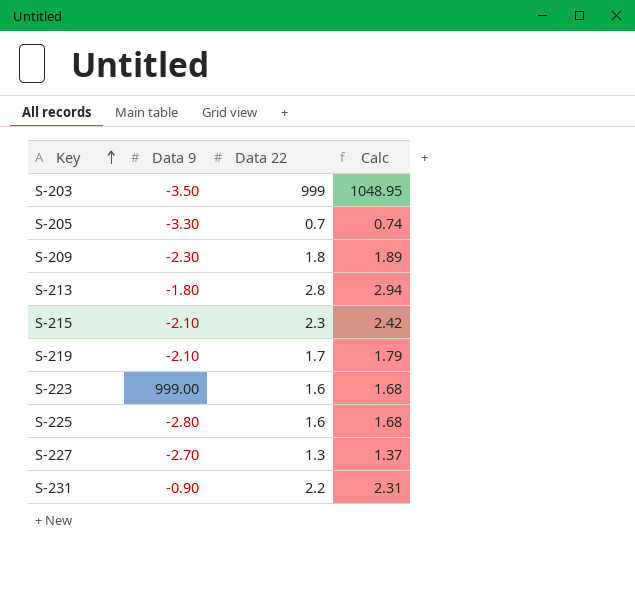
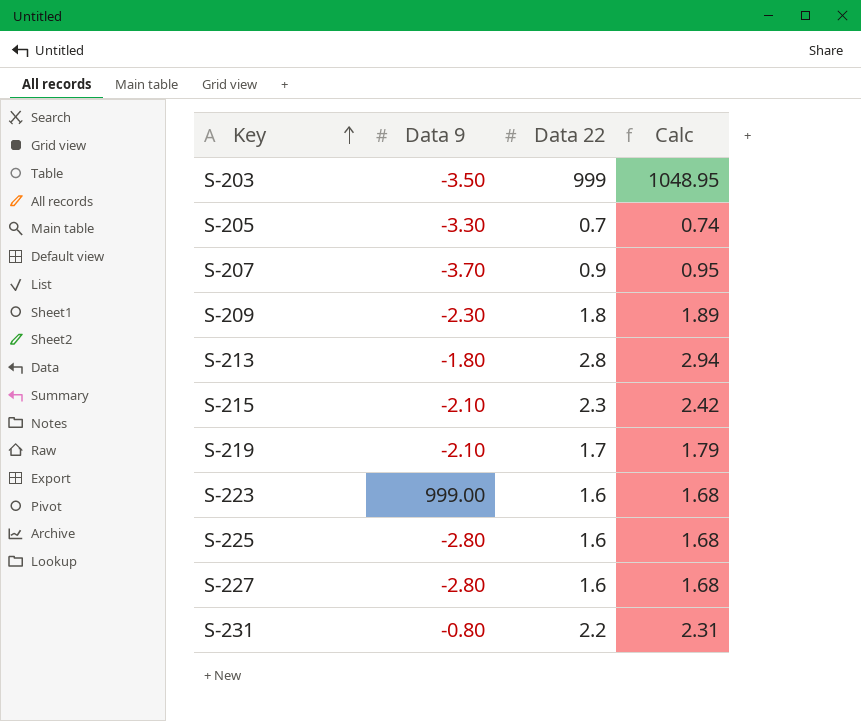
row S-207: none -> -3.70 | 0.9 | 0.95
S-227 | Data 9: -2.70 -> -2.80
S-227 | Data 22: 1.3 -> 1.6
S-227 | Calc: 1.37 -> 1.68
S-231 | Data 9: -0.90 -> -0.80

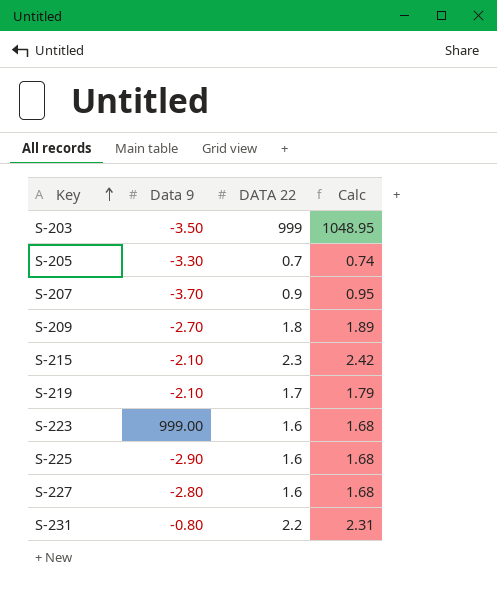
column name: Data 22 -> DATA 22
row S-213: -1.80 | 2.8 | 2.94 -> none
S-209 | Data 9: -2.30 -> -2.70
S-225 | Data 9: -2.80 -> -2.90

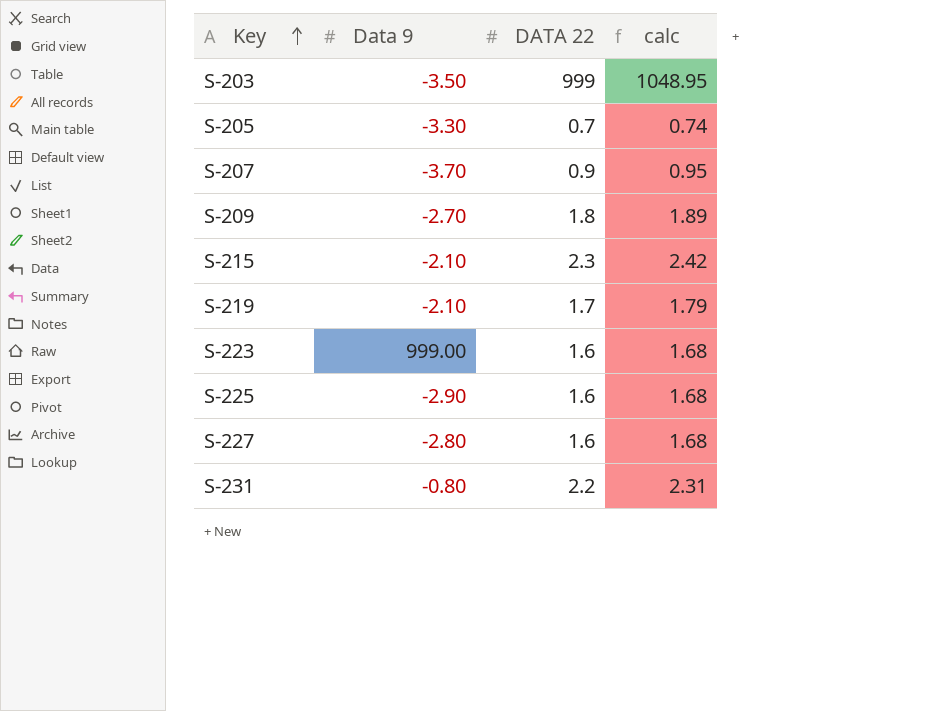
column name: Calc -> calc

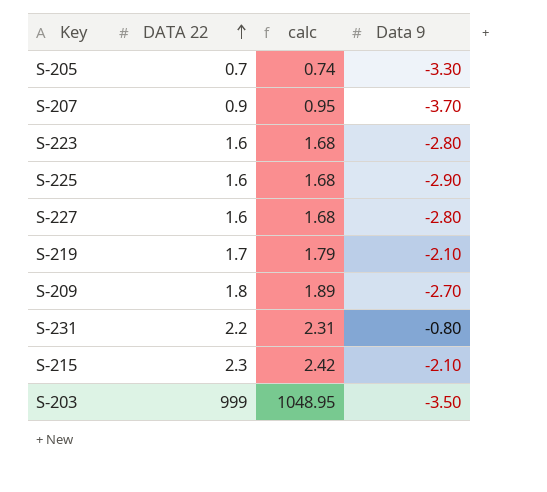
row order: Key ascending -> DATA 22 ascending
column Data 9 | position: 2 -> 4
S-223 | Data 9: 999.00 -> -2.80

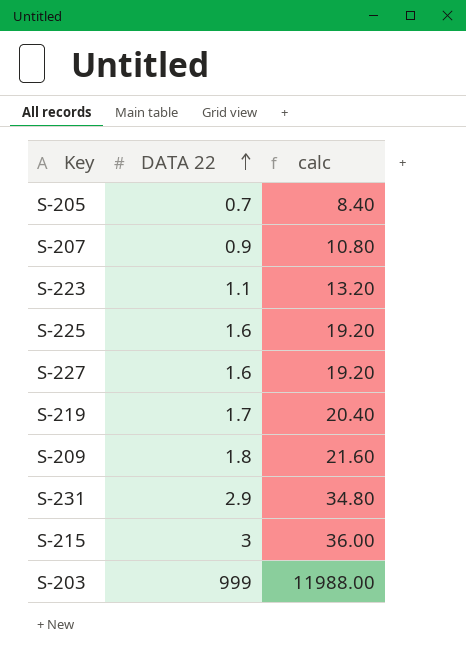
column Data 9 | position: 4 -> none
column calc | formula: [DATA 22] * 1.05 -> [DATA 22] * 12
S-223 | DATA 22: 1.6 -> 1.1
S-231 | DATA 22: 2.2 -> 2.9
S-215 | DATA 22: 2.3 -> 3

